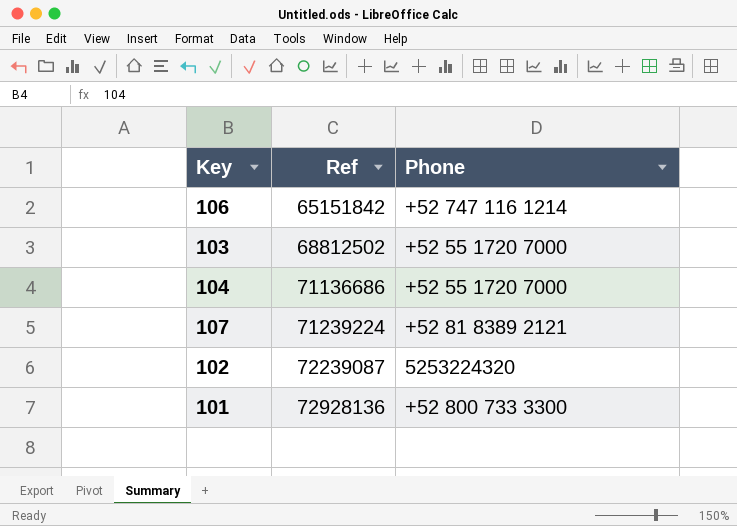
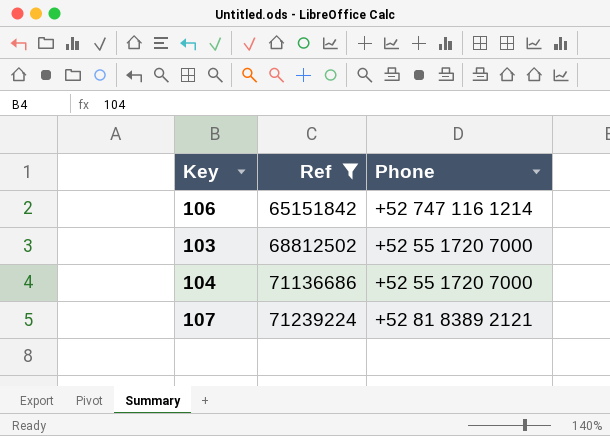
filter: none -> Ref <= 71239224

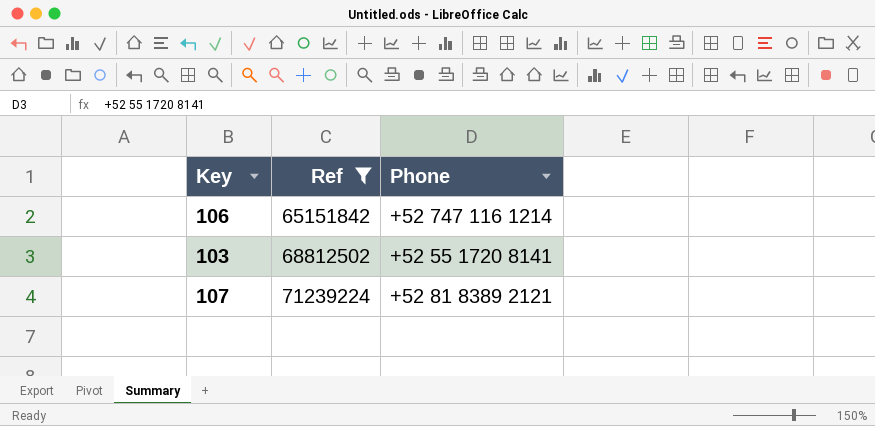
row 104: 71136686 | +52 55 1720 7000 -> none
103 | Phone: +52 55 1720 7000 -> +52 55 1720 8141

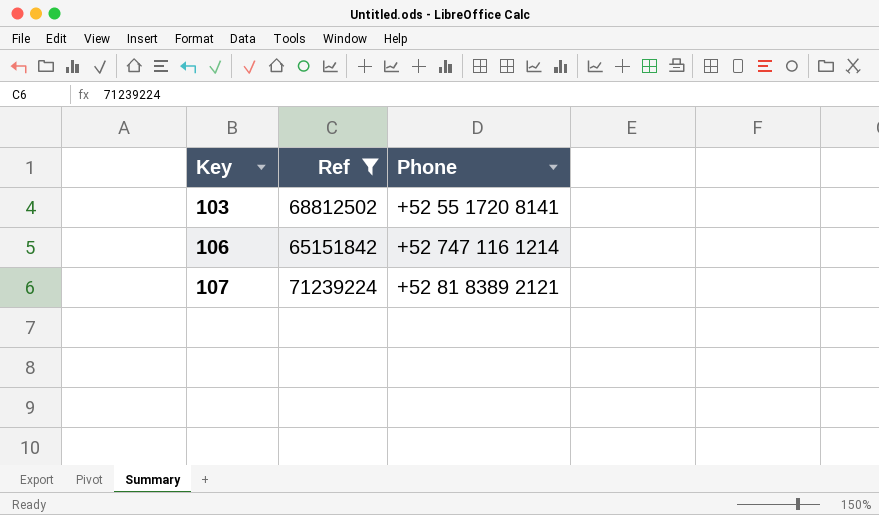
row order: Ref ascending -> Key ascending

